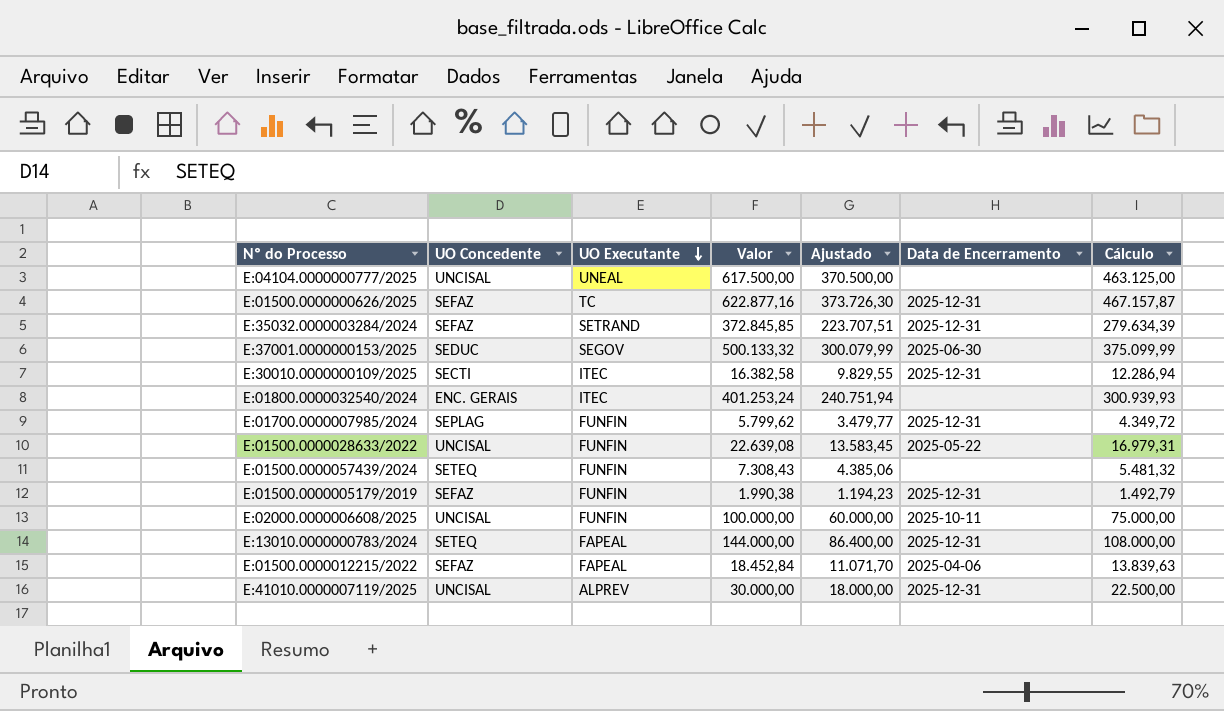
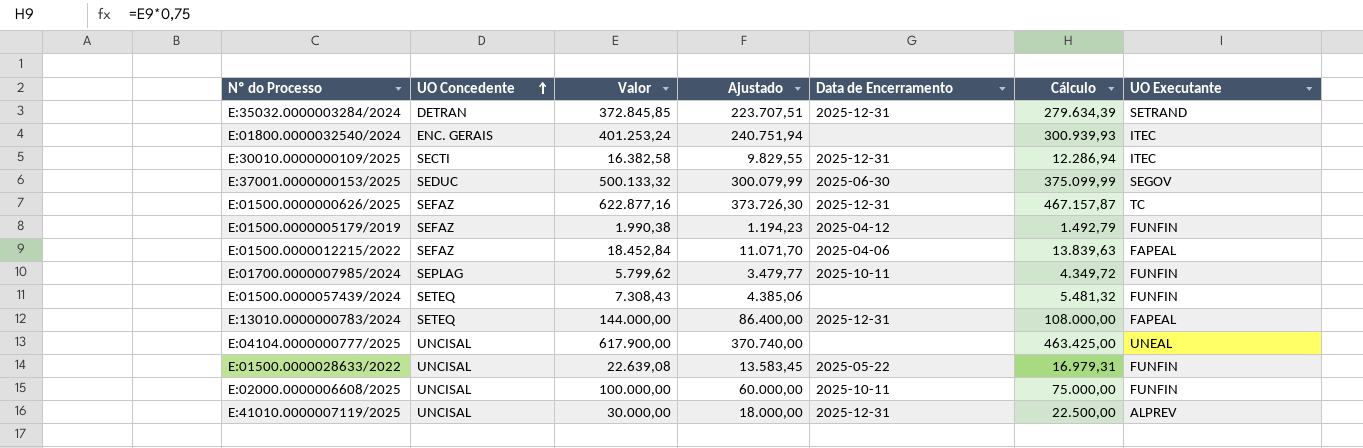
row order: UO Executante descending -> UO Concedente ascending
column UO Executante | position: 3 -> 7
E:35032.0000003284/2024 | UO Concedente: SEFAZ -> DETRAN
E:01500.0000005179/2019 | Data de Encerramento: 2025-12-31 -> 2025-04-12
E:01700.0000007985/2024 | Data de Encerramento: 2025-12-31 -> 2025-10-11
E:04104.0000000777/2025 | Valor: 617.500,00 -> 617.900,00
E:04104.0000000777/2025 | Ajustado: 370.500,00 -> 370.740,00
E:04104.0000000777/2025 | Cálculo: 463.125,00 -> 463.425,00

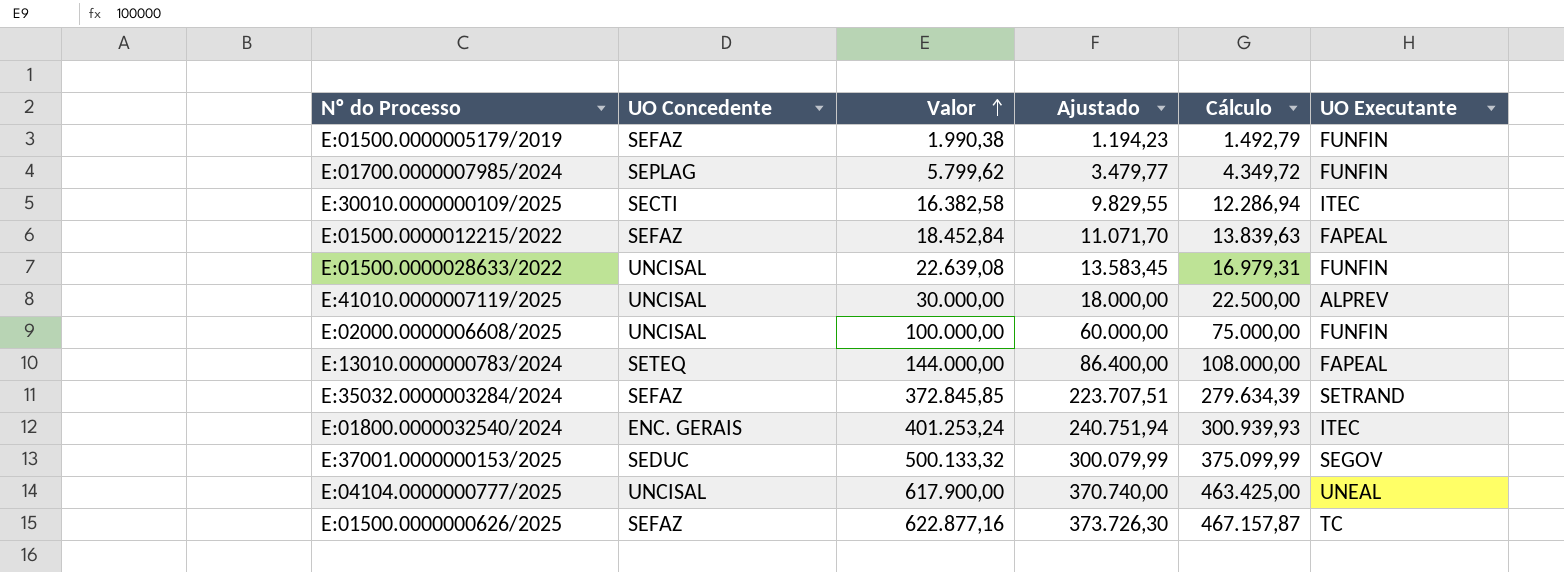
row order: UO Concedente ascending -> Valor ascending
column Data de Encerramento | position: 5 -> none
row E:01500.0000057439/2024: SETEQ | 7.308,43 | 4.385,06 | none | 5.481,32 | FUNFIN -> none
E:35032.0000003284/2024 | UO Concedente: DETRAN -> SEFAZ

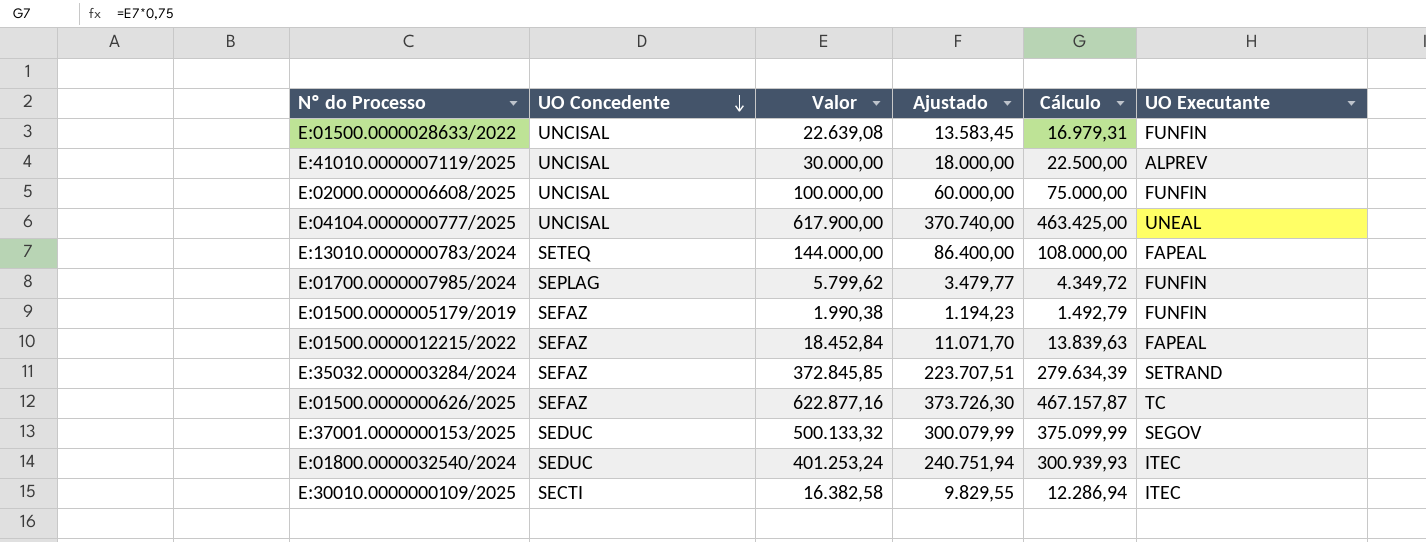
row order: Valor ascending -> UO Concedente descending
E:01800.0000032540/2024 | UO Concedente: ENC. GERAIS -> SEDUC

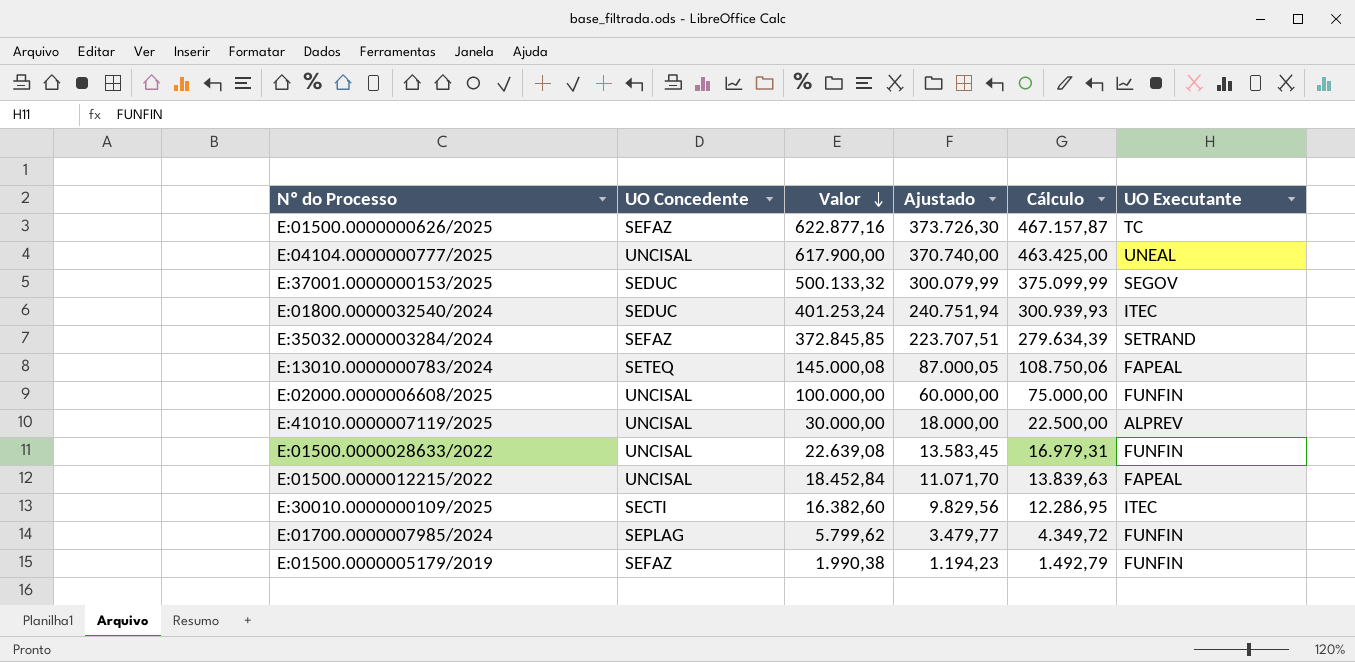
row order: UO Concedente descending -> Valor descending
E:13010.0000000783/2024 | Valor: 144.000,00 -> 145.000,08
E:13010.0000000783/2024 | Ajustado: 86.400,00 -> 87.000,05
E:13010.0000000783/2024 | Cálculo: 108.000,00 -> 108.750,06
E:01500.0000012215/2022 | UO Concedente: SEFAZ -> UNCISAL
E:30010.0000000109/2025 | Valor: 16.382,58 -> 16.382,60
E:30010.0000000109/2025 | Ajustado: 9.829,55 -> 9.829,56
E:30010.0000000109/2025 | Cálculo: 12.286,94 -> 12.286,95

